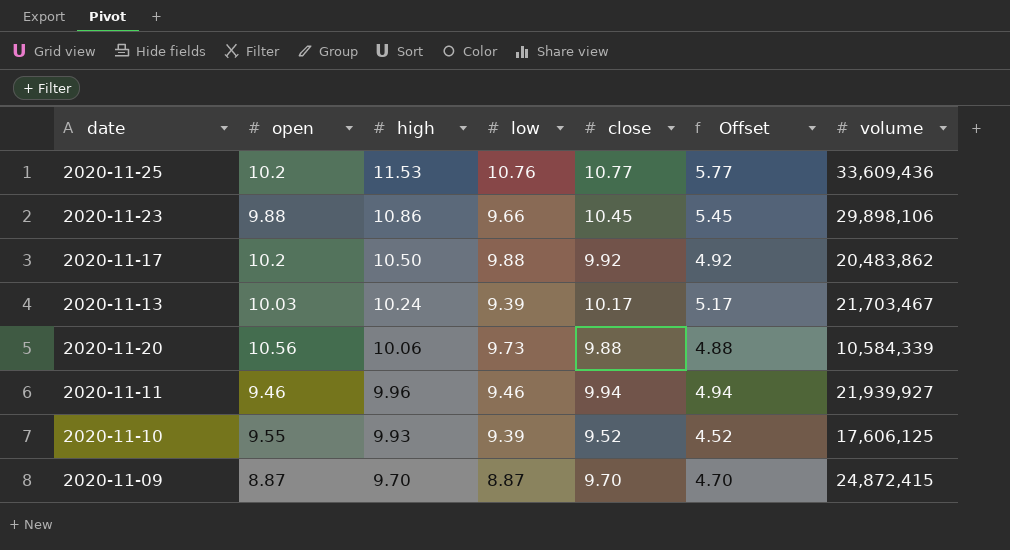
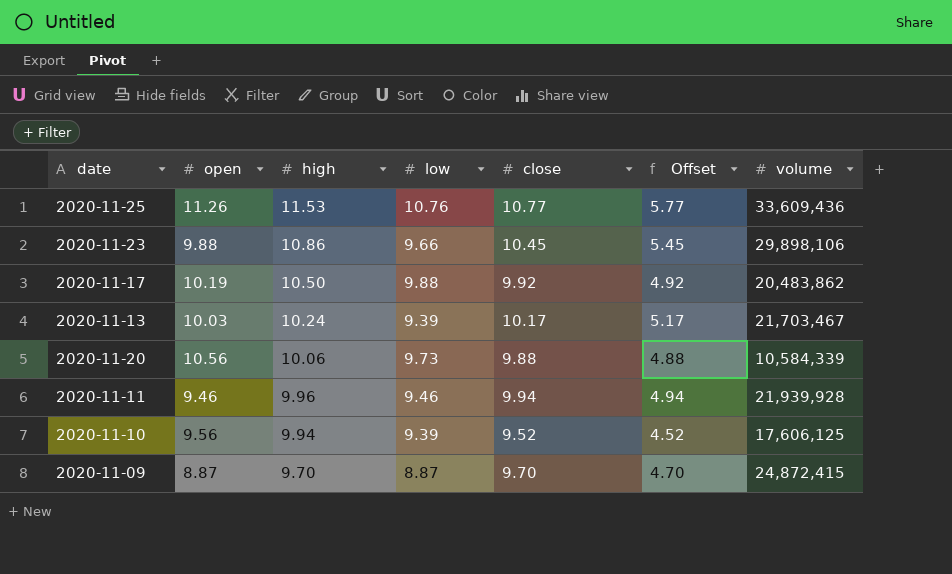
2020-11-25 | open: 10.2 -> 11.26
2020-11-17 | open: 10.2 -> 10.19
2020-11-11 | volume: 21,939,927 -> 21,939,928
2020-11-10 | open: 9.55 -> 9.56
2020-11-10 | high: 9.93 -> 9.94

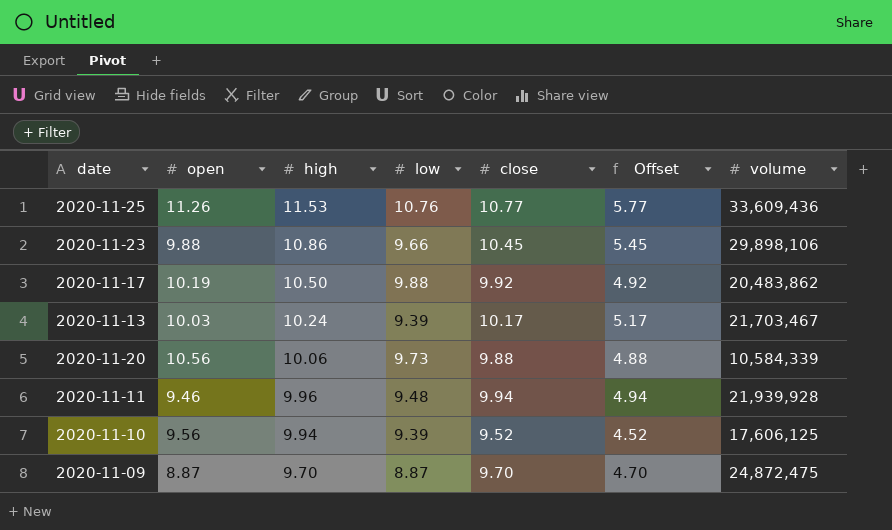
2020-11-11 | low: 9.46 -> 9.48
2020-11-09 | volume: 24,872,415 -> 24,872,475

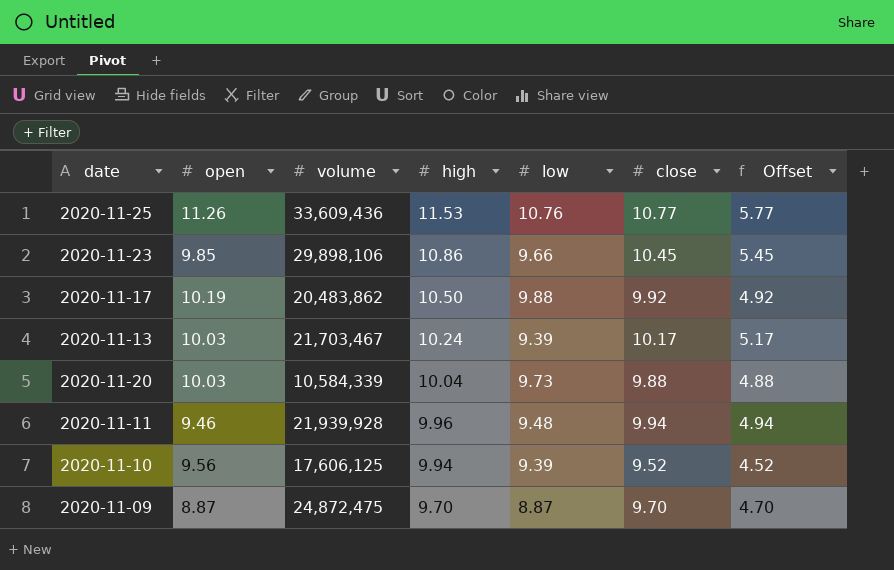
column volume | position: 7 -> 3
2020-11-23 | open: 9.88 -> 9.85
2020-11-20 | open: 10.56 -> 10.03
2020-11-20 | high: 10.06 -> 10.04

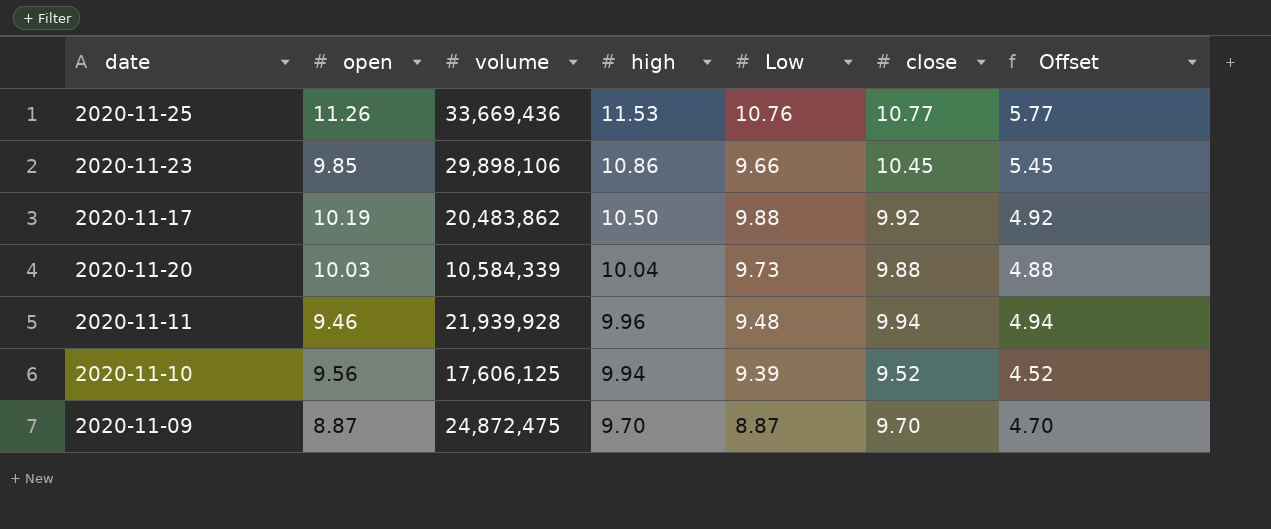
column name: low -> Low
row 2020-11-13: 10.03 | 21,703,467 | 10.24 | 9.39 | 10.17 | 5.17 -> none
2020-11-25 | volume: 33,609,436 -> 33,669,436

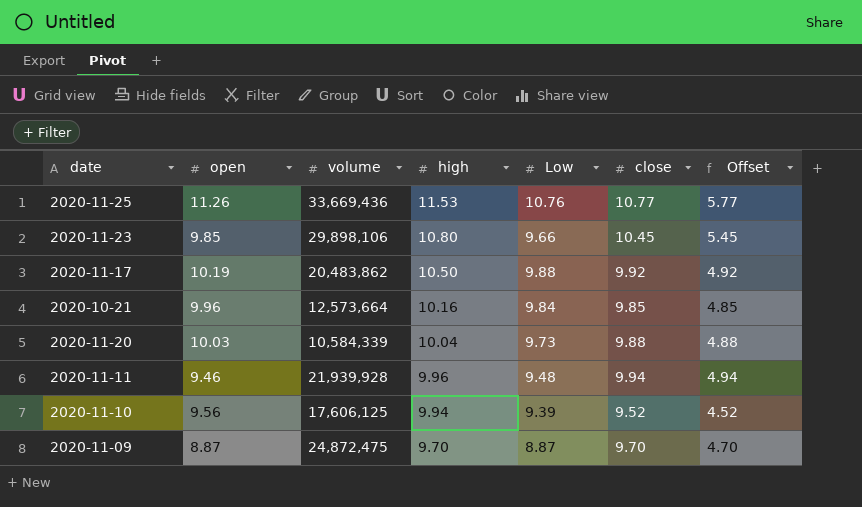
2020-11-23 | high: 10.86 -> 10.80
row 2020-10-21: none -> 9.96 | 12,573,664 | 10.16 | 9.84 | 9.85 | 4.85

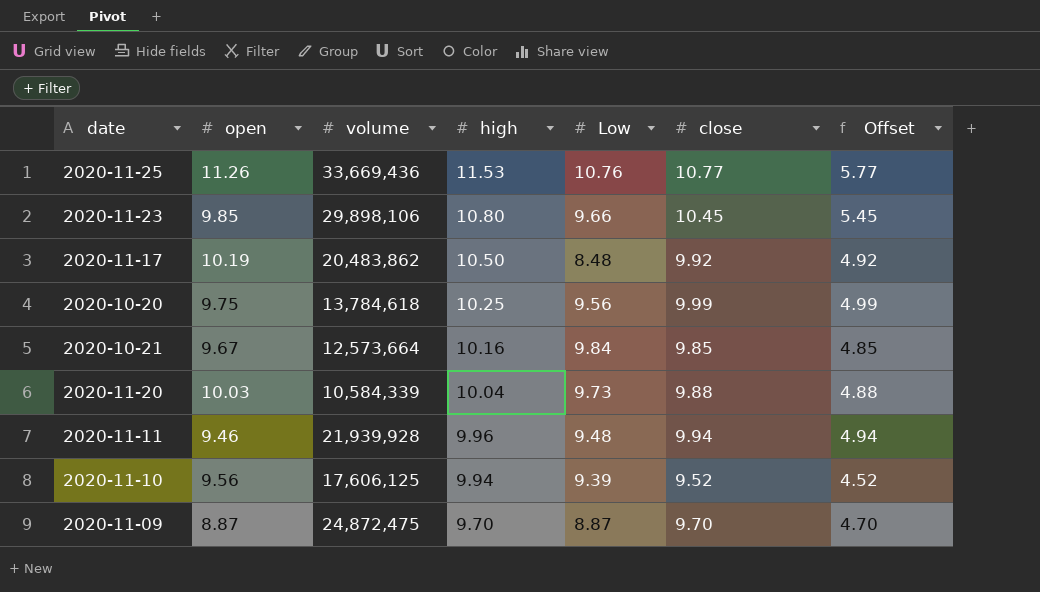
2020-11-17 | Low: 9.88 -> 8.48
row 2020-10-20: none -> 9.75 | 13,784,618 | 10.25 | 9.56 | 9.99 | 4.99
2020-10-21 | open: 9.96 -> 9.67

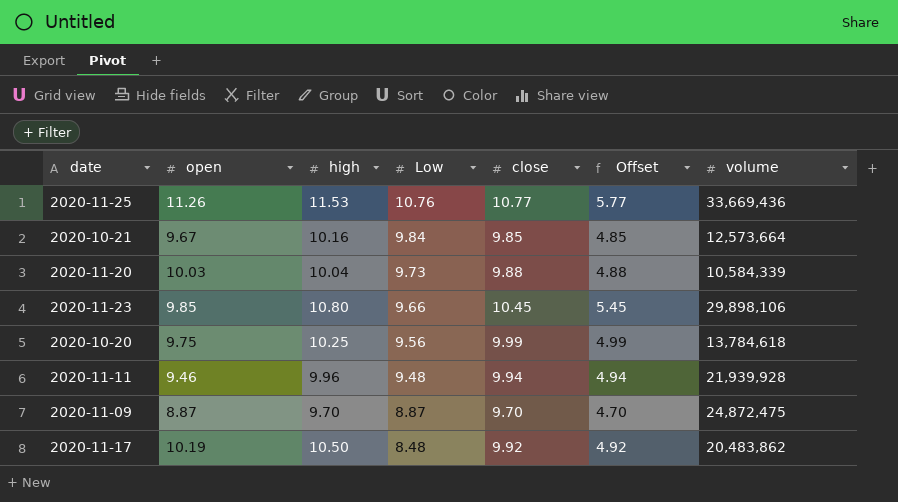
row order: high descending -> Low descending
column volume | position: 3 -> 7
row 2020-11-10: 9.56 | 17,606,125 | 9.94 | 9.39 | 9.52 | 4.52 -> none

